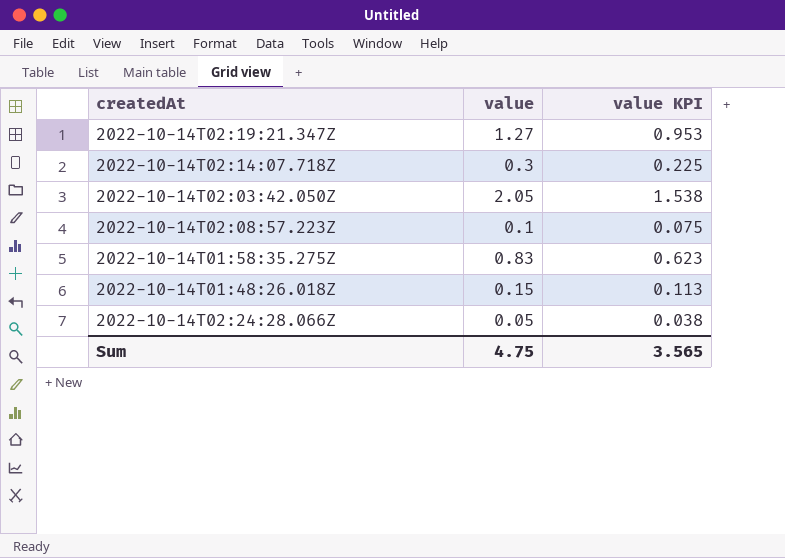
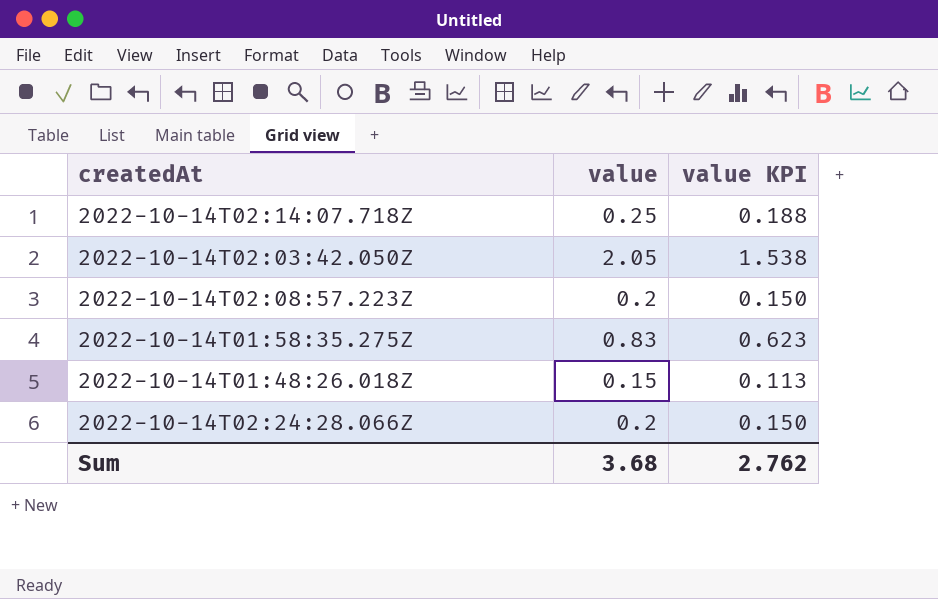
row 2022-10-14T02:19:21.347Z: 1.27 | 0.953 -> none
2022-10-14T02:14:07.718Z | value: 0.3 -> 0.25
2022-10-14T02:14:07.718Z | value KPI: 0.225 -> 0.188
2022-10-14T02:08:57.223Z | value: 0.1 -> 0.2
2022-10-14T02:08:57.223Z | value KPI: 0.075 -> 0.150
2022-10-14T02:24:28.066Z | value: 0.05 -> 0.2
2022-10-14T02:24:28.066Z | value KPI: 0.038 -> 0.150
Sum | value: 4.75 -> 3.68
Sum | value KPI: 3.565 -> 2.762

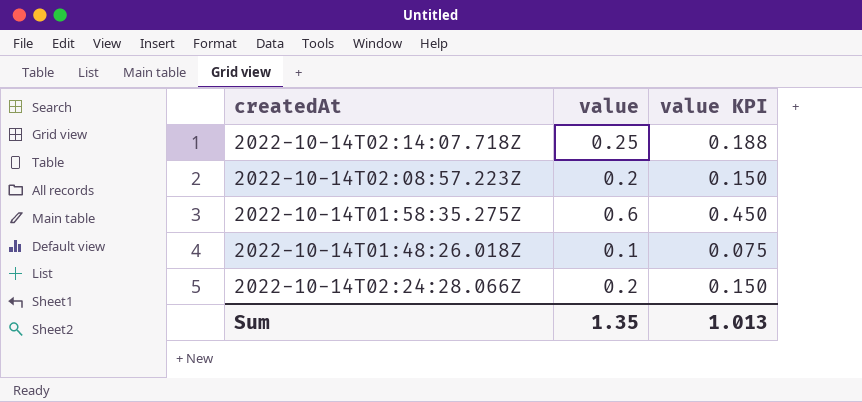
row 2022-10-14T02:03:42.050Z: 2.05 | 1.538 -> none
2022-10-14T01:58:35.275Z | value: 0.83 -> 0.6
2022-10-14T01:58:35.275Z | value KPI: 0.623 -> 0.450
2022-10-14T01:48:26.018Z | value: 0.15 -> 0.1
2022-10-14T01:48:26.018Z | value KPI: 0.113 -> 0.075
Sum | value: 3.68 -> 1.35
Sum | value KPI: 2.762 -> 1.013

